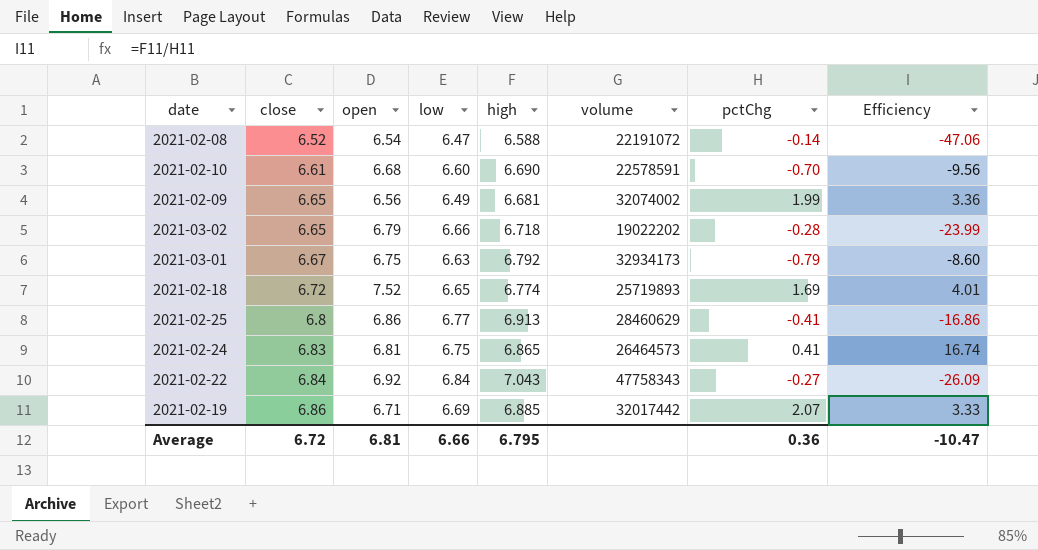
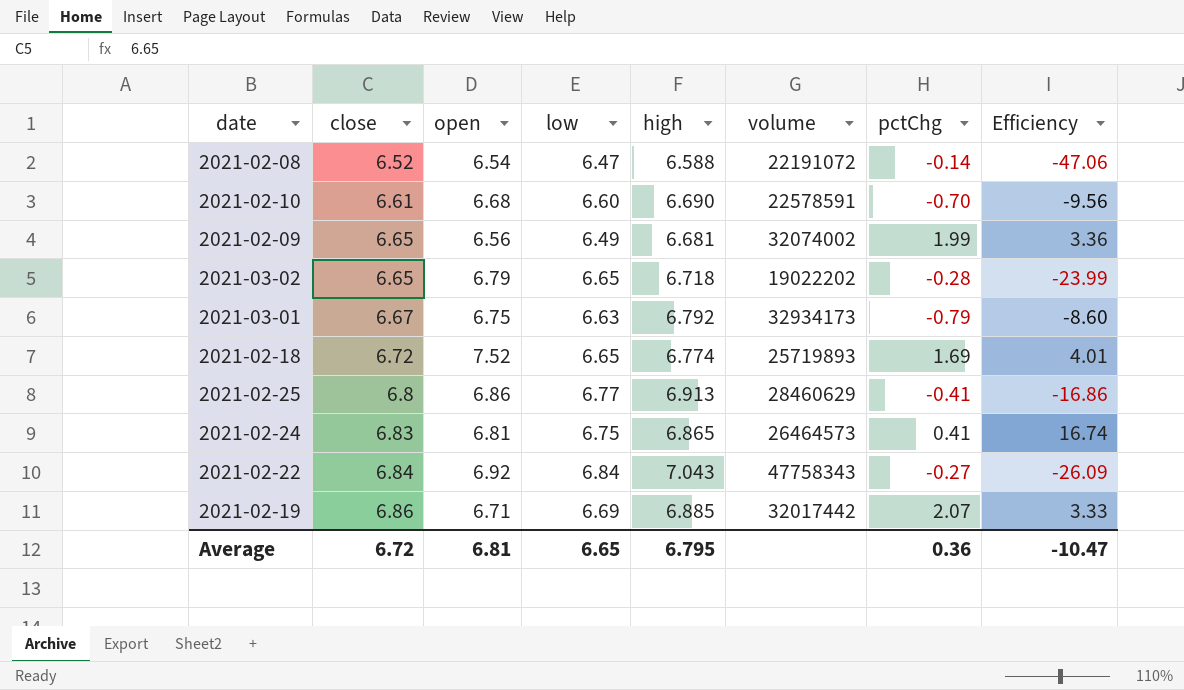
2021-03-02 | low: 6.66 -> 6.65
Average | low: 6.66 -> 6.65

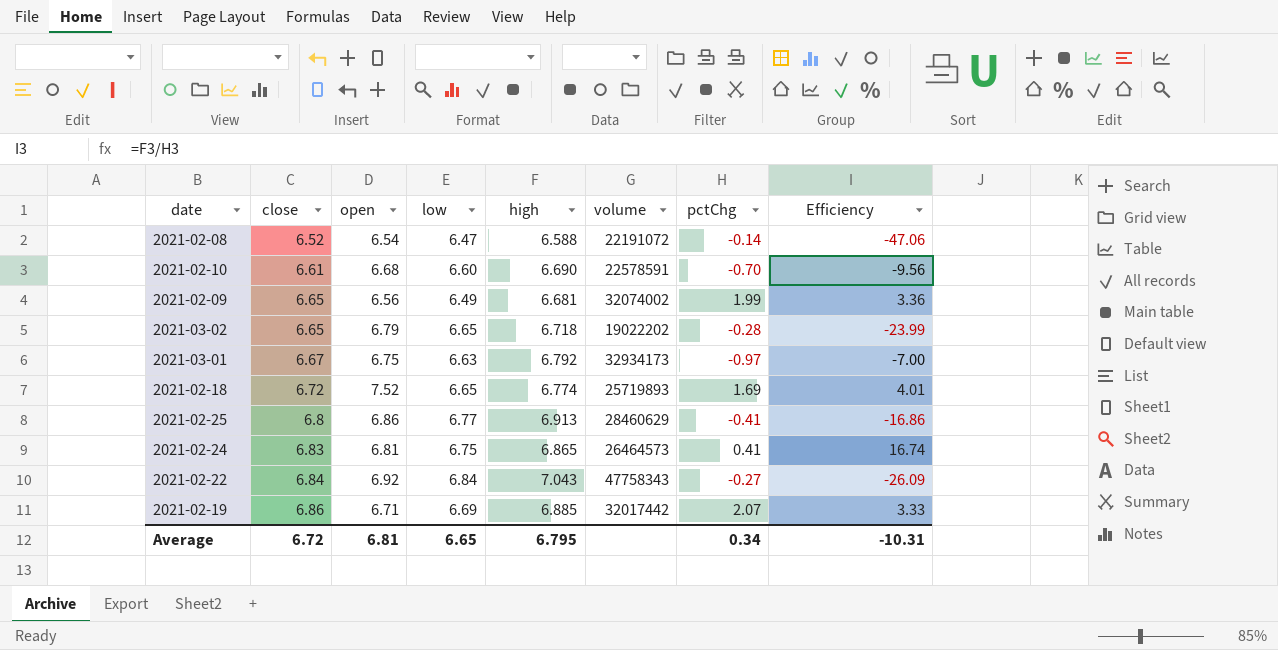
2021-03-01 | pctChg: -0.79 -> -0.97
2021-03-01 | Efficiency: -8.60 -> -7.00
Average | pctChg: 0.36 -> 0.34
Average | Efficiency: -10.47 -> -10.31

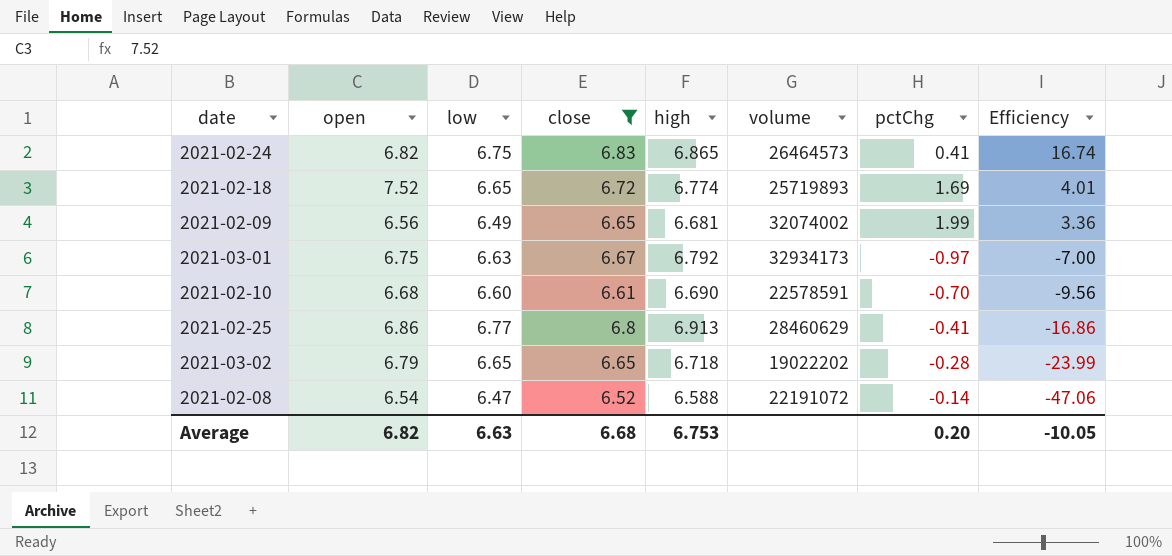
filter: none -> close <= 6.83
row order: close ascending -> Efficiency descending
column close | position: 2 -> 4
2021-02-24 | open: 6.81 -> 6.82
Average | open: 6.81 -> 6.82
Average | low: 6.65 -> 6.63
Average | close: 6.72 -> 6.68
Average | high: 6.795 -> 6.753
Average | pctChg: 0.34 -> 0.20
Average | Efficiency: -10.31 -> -10.05

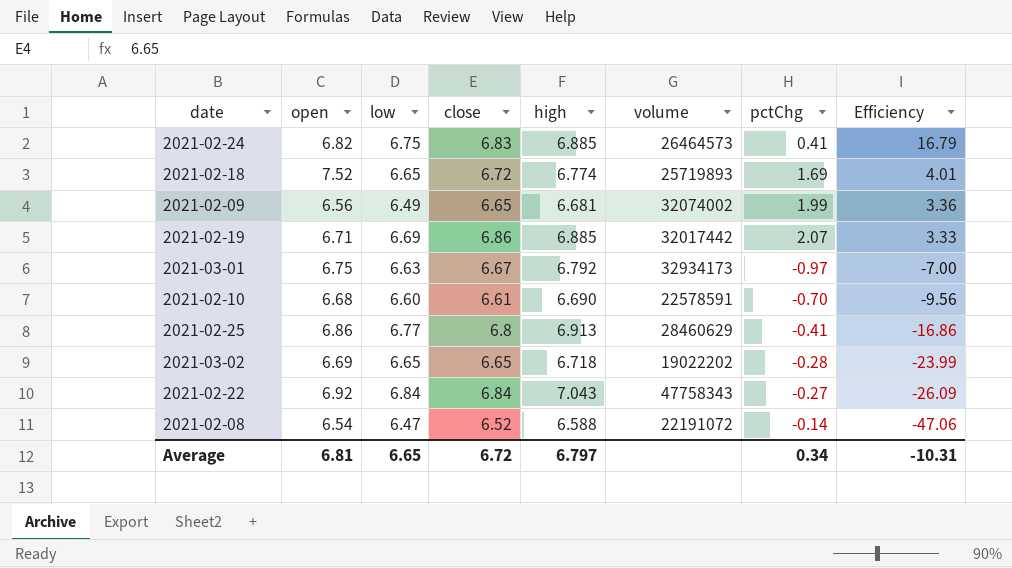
filter: close <= 6.83 -> none
2021-02-24 | high: 6.865 -> 6.885
2021-02-24 | Efficiency: 16.74 -> 16.79
2021-03-02 | open: 6.79 -> 6.69
Average | open: 6.82 -> 6.81
Average | low: 6.63 -> 6.65
Average | close: 6.68 -> 6.72
Average | high: 6.753 -> 6.797
Average | pctChg: 0.20 -> 0.34
Average | Efficiency: -10.05 -> -10.31

